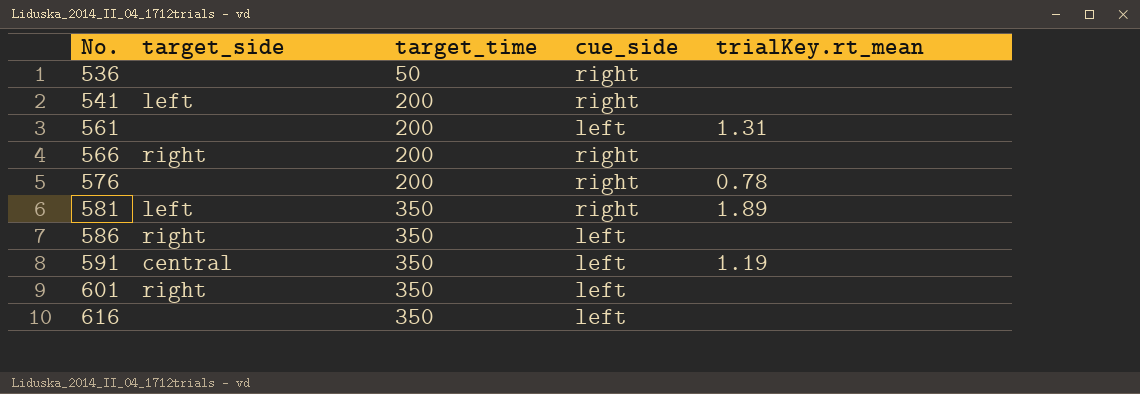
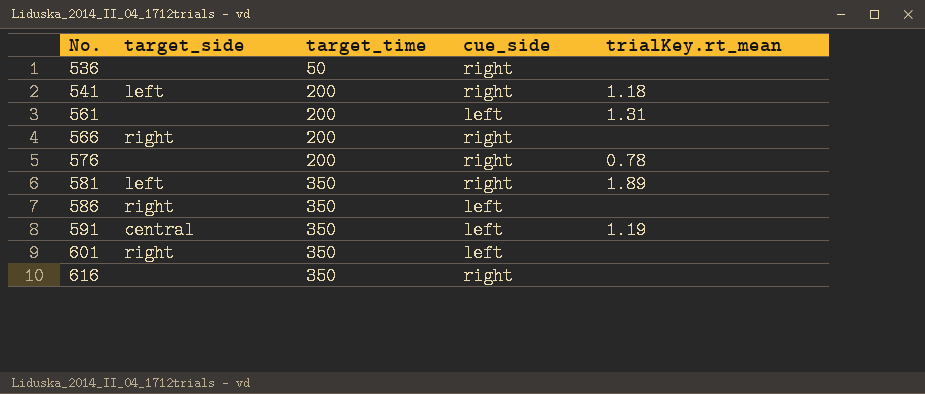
541 | trialKey.rt_mean: none -> 1.18
616 | cue_side: left -> right

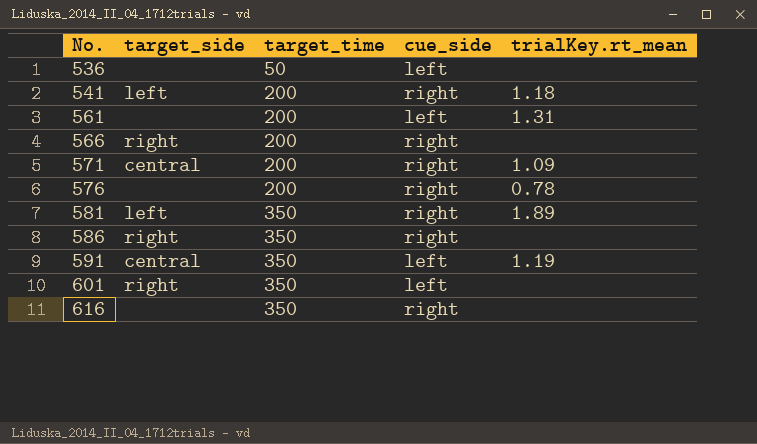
536 | cue_side: right -> left
row 571: none -> central | 200 | right | 1.09
586 | cue_side: left -> right

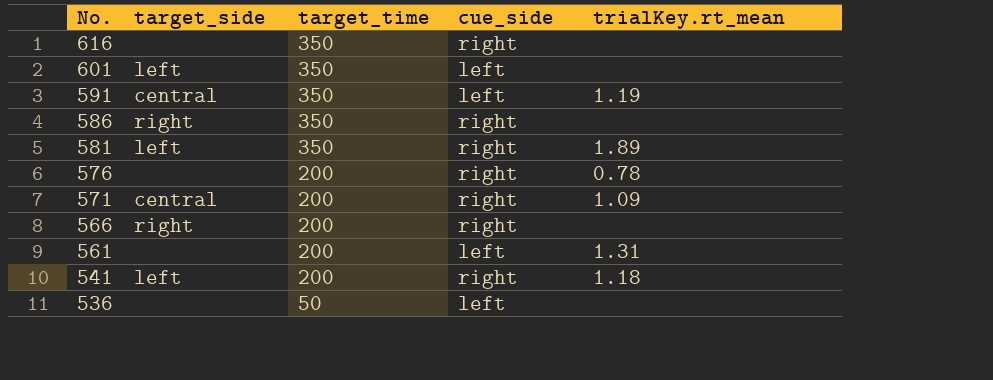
row order: No. ascending -> No. descending
601 | target_side: right -> left

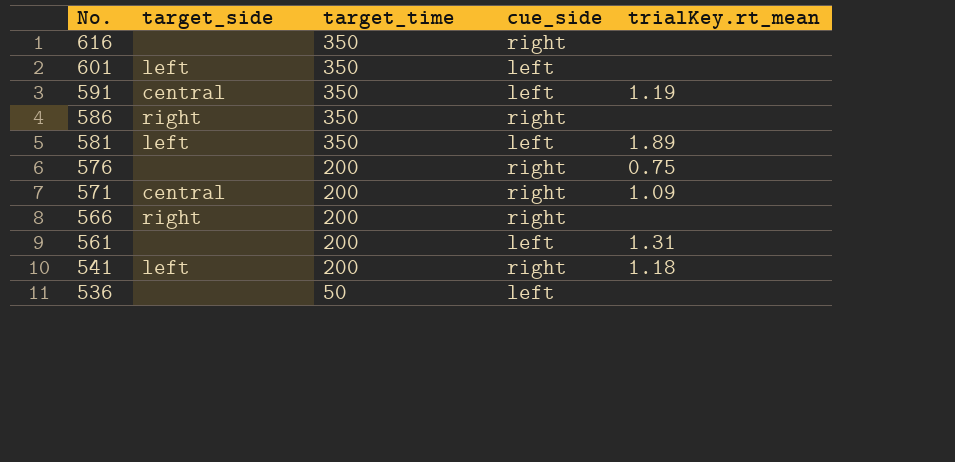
581 | cue_side: right -> left
576 | trialKey.rt_mean: 0.78 -> 0.75

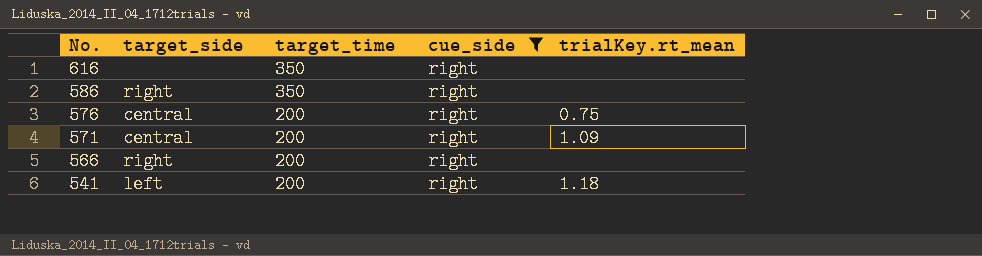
filter: none -> cue_side = right
576 | target_side: none -> central

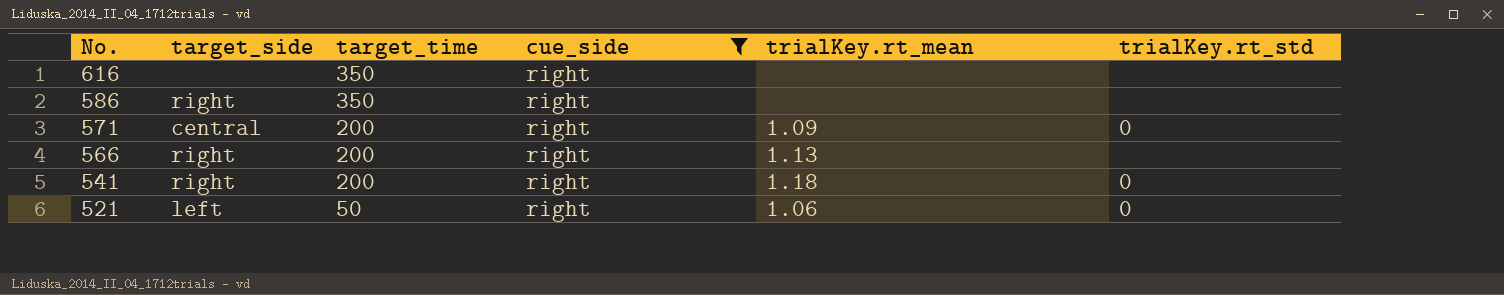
column trialKey.rt_std | position: none -> 6
row 576: central | 200 | right | 0.75 -> none
566 | trialKey.rt_mean: none -> 1.13
541 | target_side: left -> right
row 521: none -> left | 50 | right | 1.06 | 0

